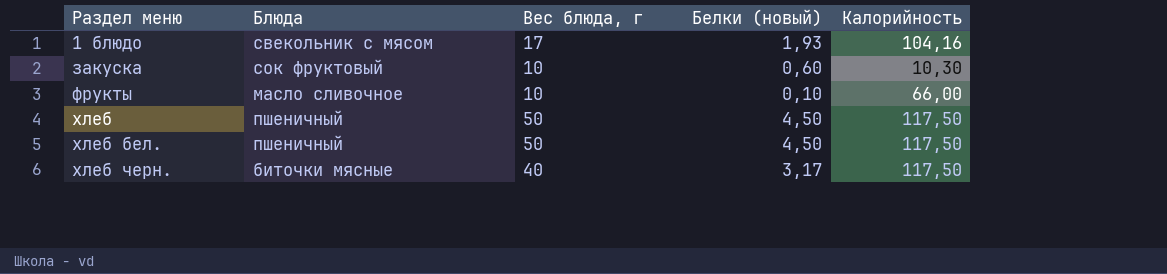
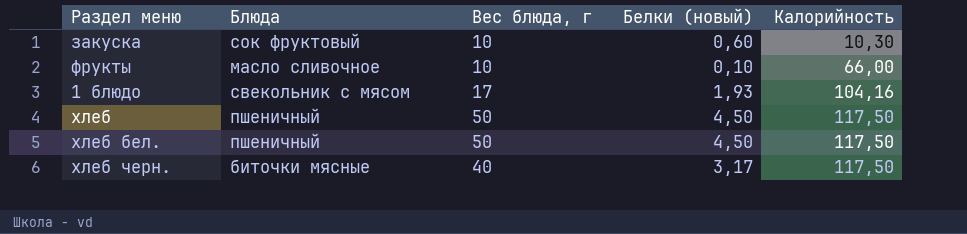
row order: Раздел меню ascending -> Калорийность ascending

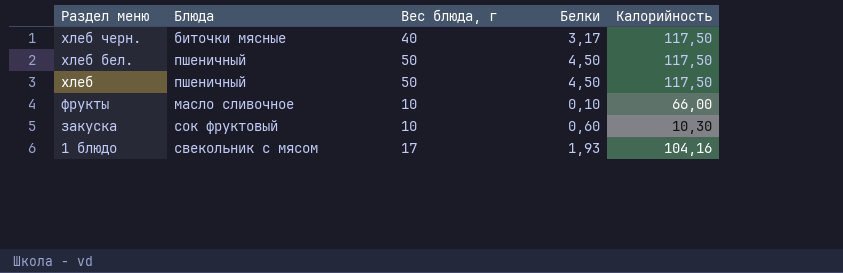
row order: Калорийность ascending -> Раздел меню descending
column name: Белки (новый) -> Белки

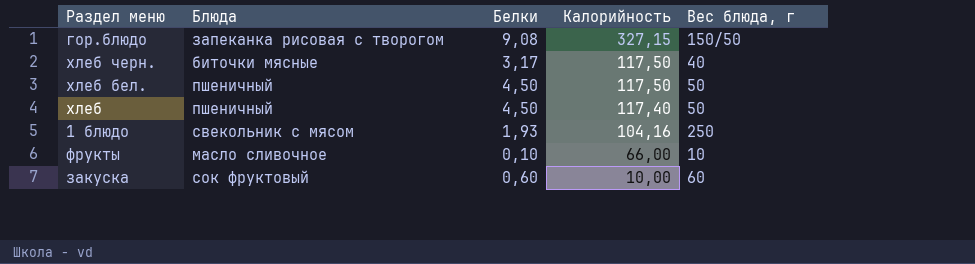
row order: Раздел меню descending -> Калорийность descending
column Вес блюда, г | position: 3 -> 5
row гор.блюдо: none -> запеканка рисовая с творогом | 9,08 | 327,15 | 150/50
хлеб | Калорийность: 117,50 -> 117,40
1 блюдо | Вес блюда, г: 17 -> 250
закуска | Калорийность: 10,30 -> 10,00
закуска | Вес блюда, г: 10 -> 60

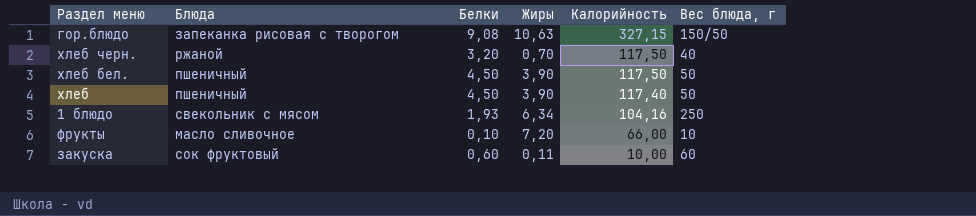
column Жиры | position: none -> 4
хлеб черн. | Блюда: биточки мясные -> ржаной
хлеб черн. | Белки: 3,17 -> 3,20

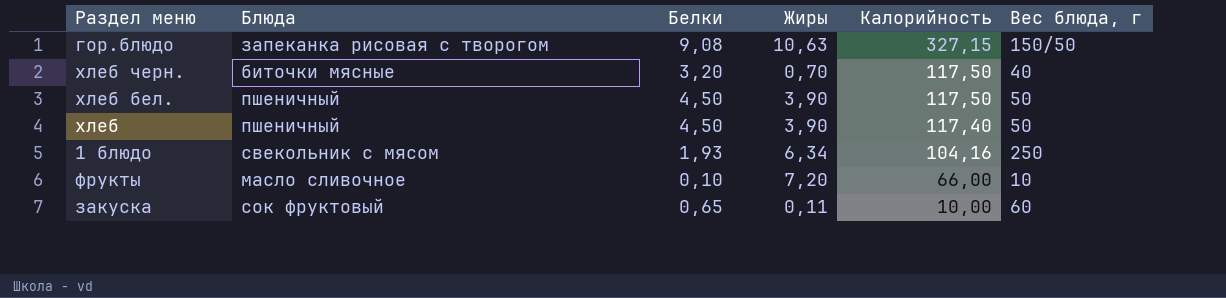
хлеб черн. | Блюда: ржаной -> биточки мясные
закуска | Белки: 0,60 -> 0,65

